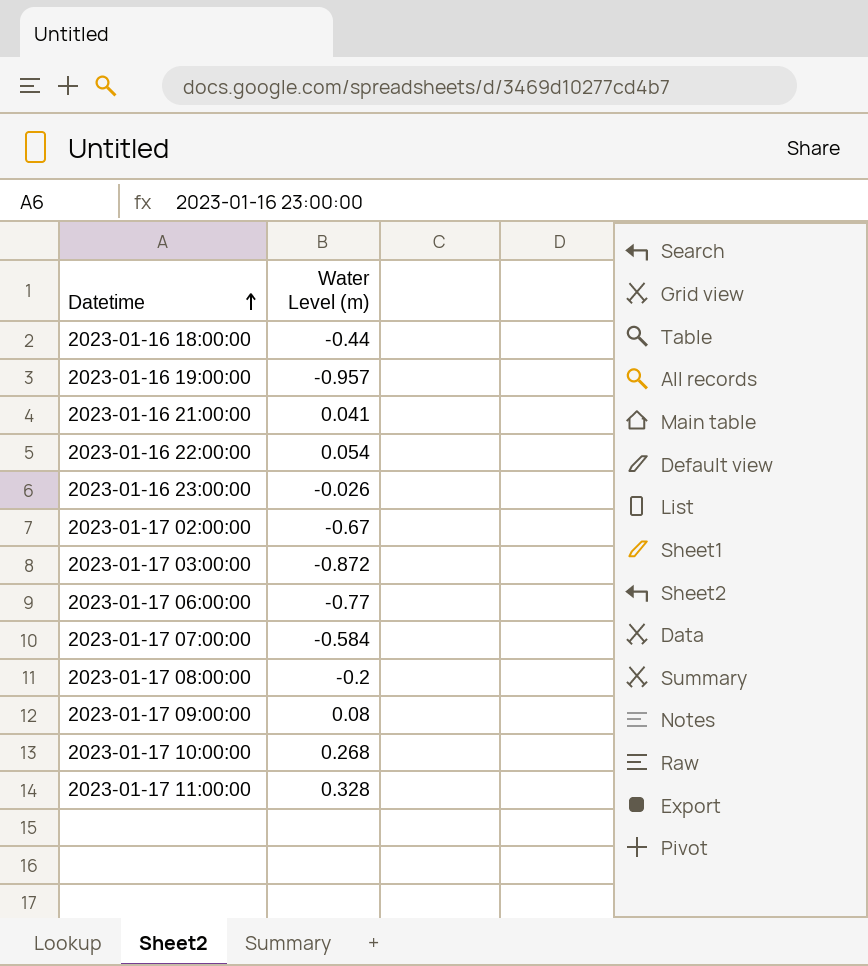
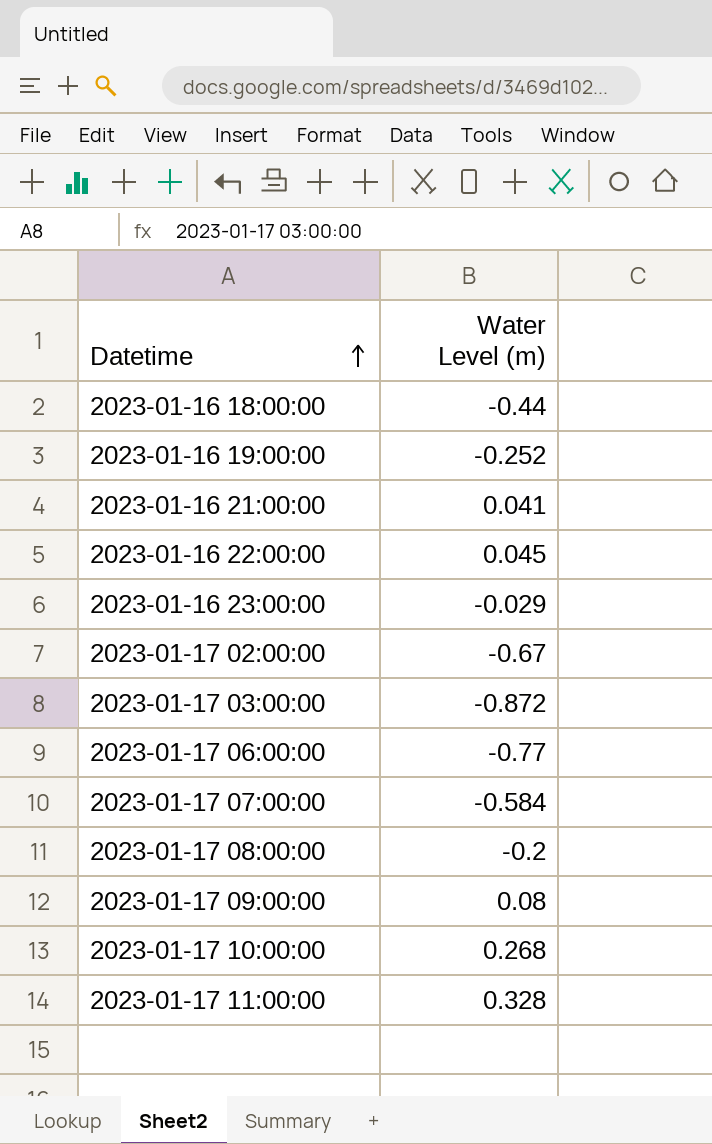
2023-01-16 19:00:00 | Water Level (m): -0.957 -> -0.252
2023-01-16 22:00:00 | Water Level (m): 0.054 -> 0.045
2023-01-16 23:00:00 | Water Level (m): -0.026 -> -0.029

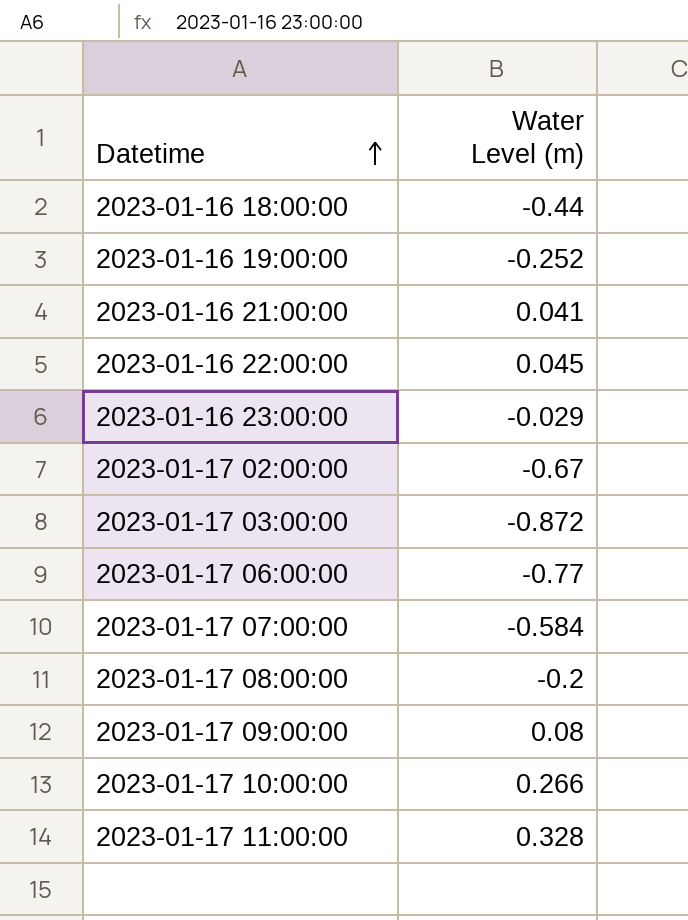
2023-01-17 10:00:00 | Water Level (m): 0.268 -> 0.266

